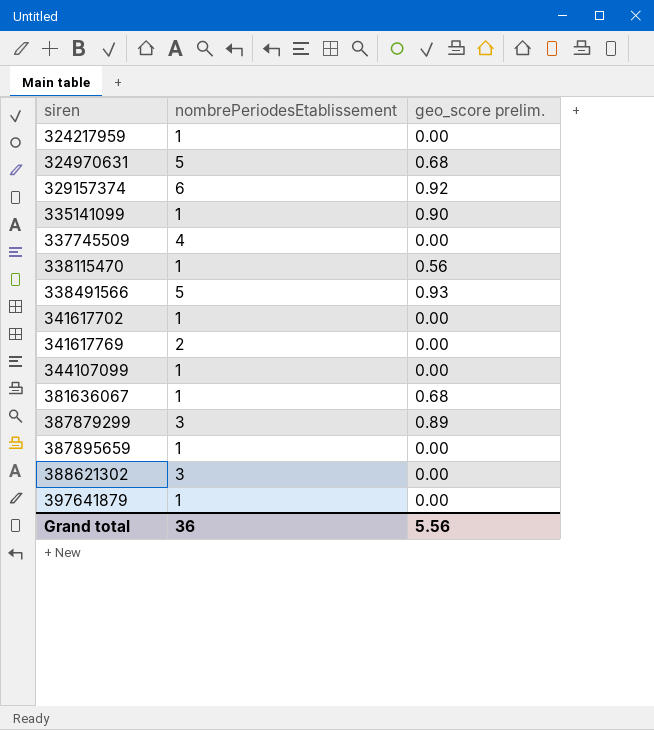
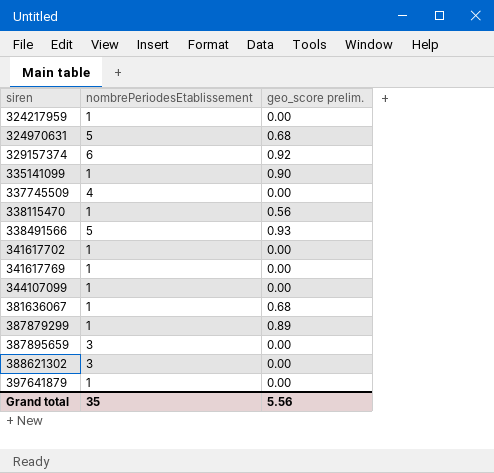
341617769 | nombrePeriodesEtablissement: 2 -> 1
387879299 | nombrePeriodesEtablissement: 3 -> 1
387895659 | nombrePeriodesEtablissement: 1 -> 3
Grand total | nombrePeriodesEtablissement: 36 -> 35

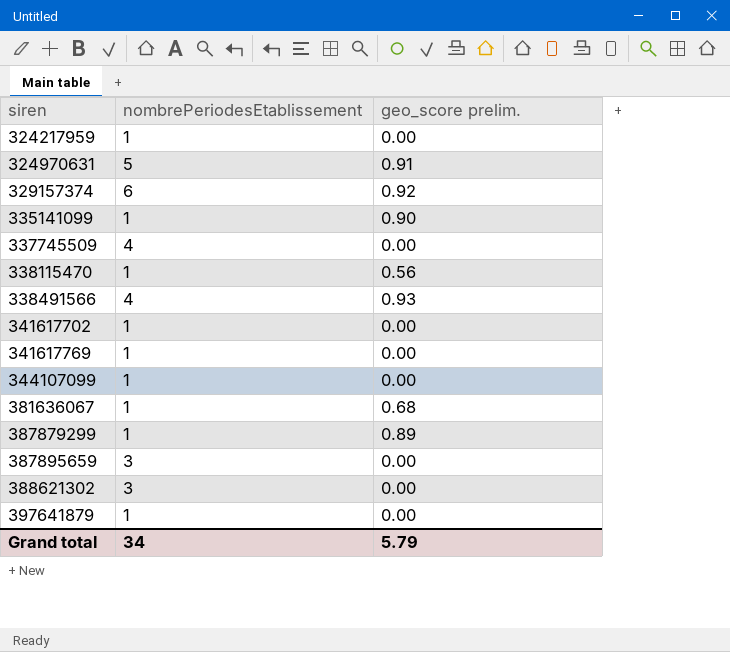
324970631 | geo_score prelim.: 0.68 -> 0.91
338491566 | nombrePeriodesEtablissement: 5 -> 4
Grand total | nombrePeriodesEtablissement: 35 -> 34
Grand total | geo_score prelim.: 5.56 -> 5.79

